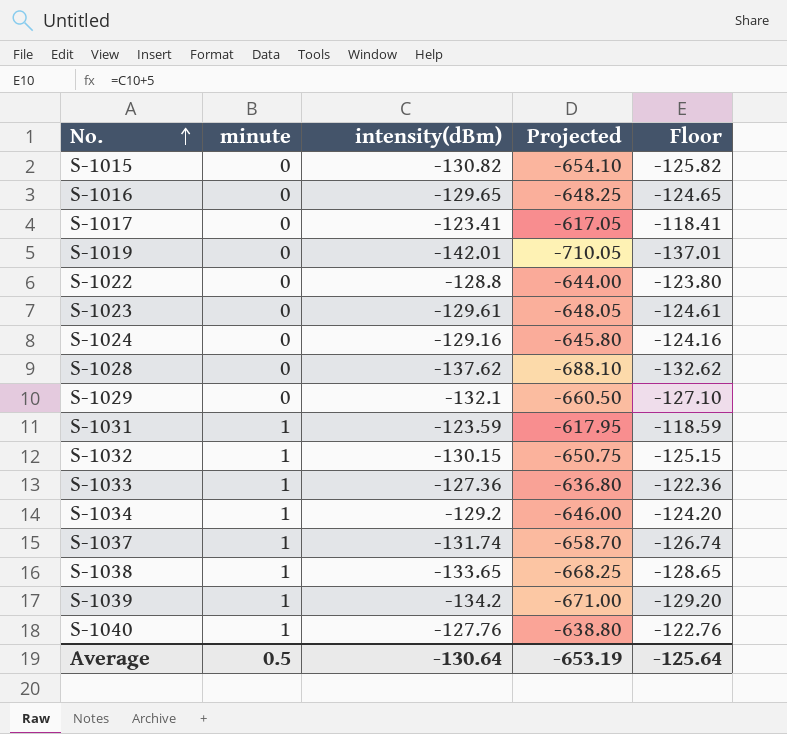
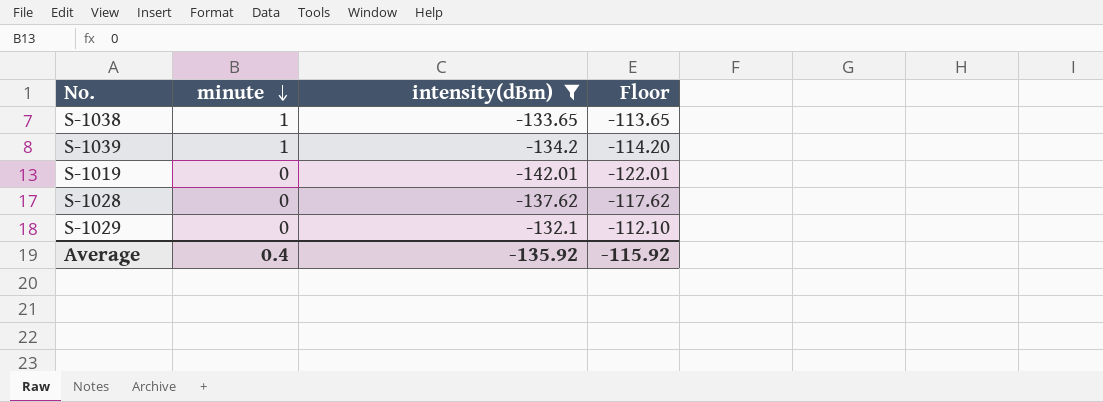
filter: none -> intensity(dBm) <= -132.1
row order: No. ascending -> minute descending
column Projected | formula: [intensity(dBm)] * 5 -> none
column Floor | formula: [intensity(dBm)] + 5 -> [intensity(dBm)] + 20
Average | minute: 0.5 -> 0.4
Average | intensity(dBm): -130.64 -> -135.92
Average | Floor: -125.64 -> -115.92

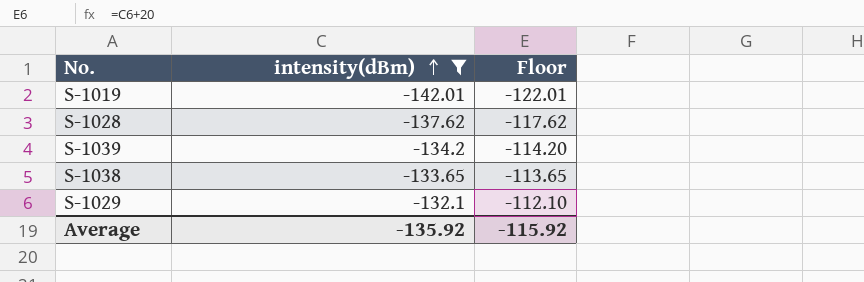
row order: minute descending -> intensity(dBm) ascending
column minute | position: 2 -> none

